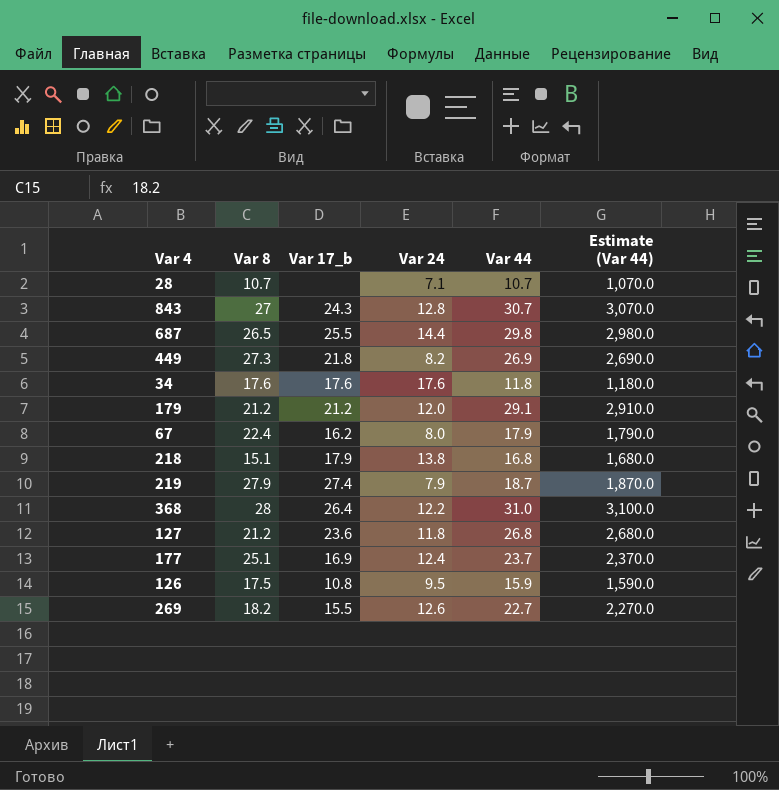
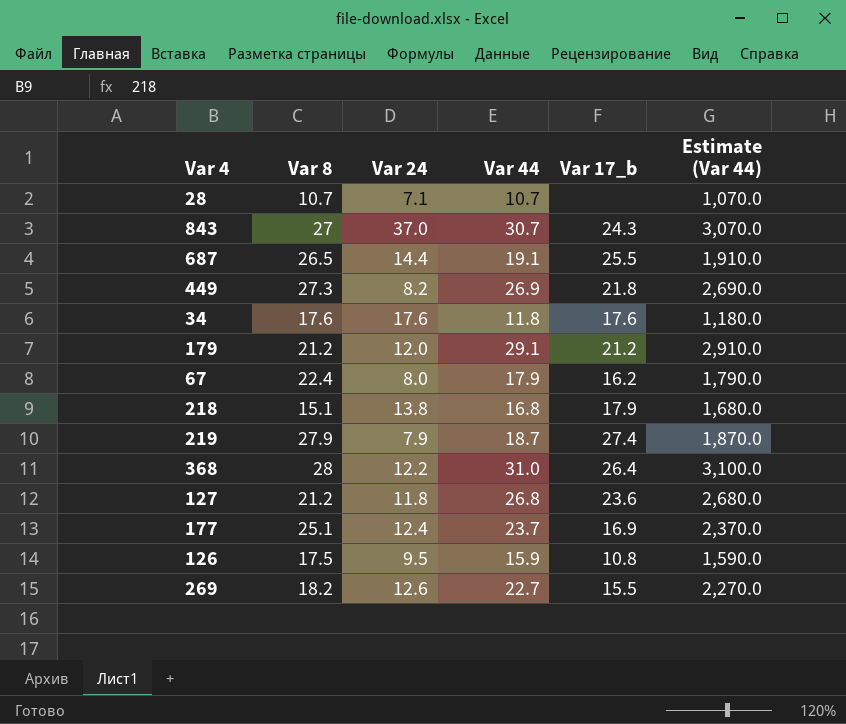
column Var 17_b | position: 3 -> 5
843 | Var 24: 12.8 -> 37.0
687 | Var 44: 29.8 -> 19.1
687 | Estimate (Var 44): 2,980.0 -> 1,910.0

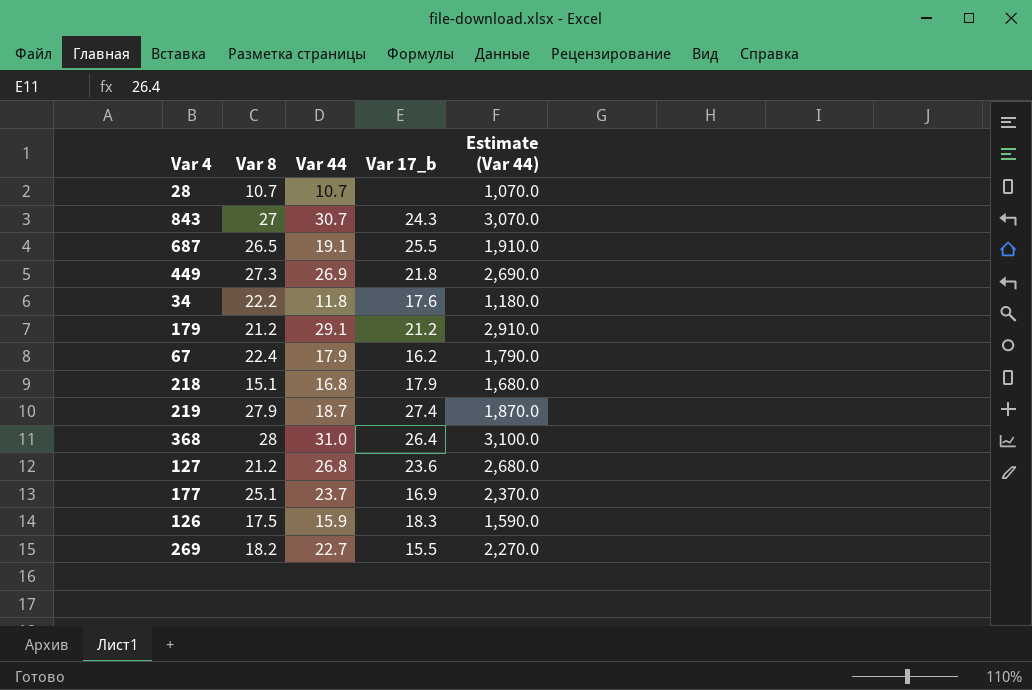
column Var 24 | position: 3 -> none
34 | Var 8: 17.6 -> 22.2
126 | Var 17_b: 10.8 -> 18.3

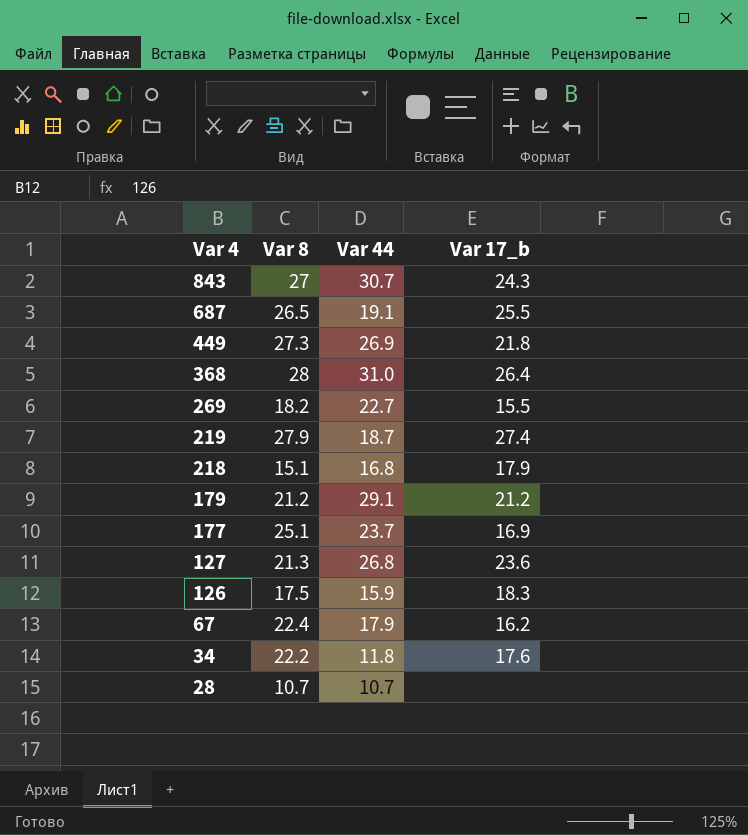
row order: none -> Var 4 descending
column Estimate (Var 44) | formula: [Var 44] * 100 -> none
127 | Var 8: 21.2 -> 21.3

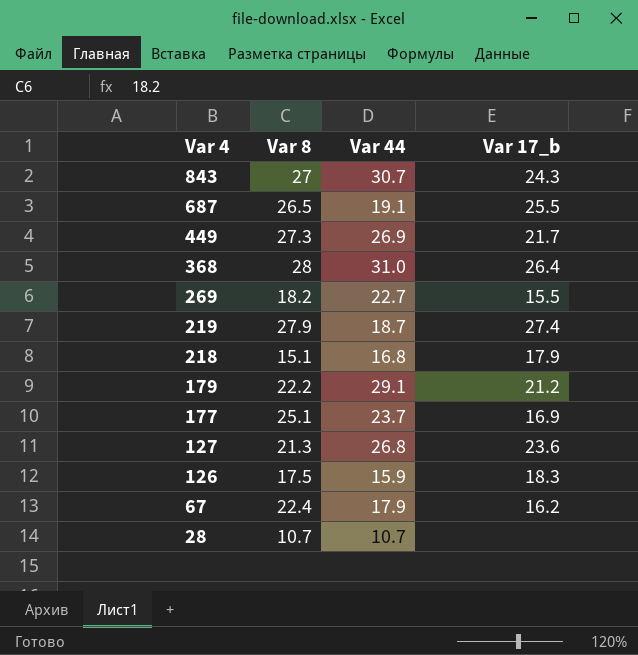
row 34: 22.2 | 11.8 | 17.6 -> none
449 | Var 17_b: 21.8 -> 21.7
179 | Var 8: 21.2 -> 22.2

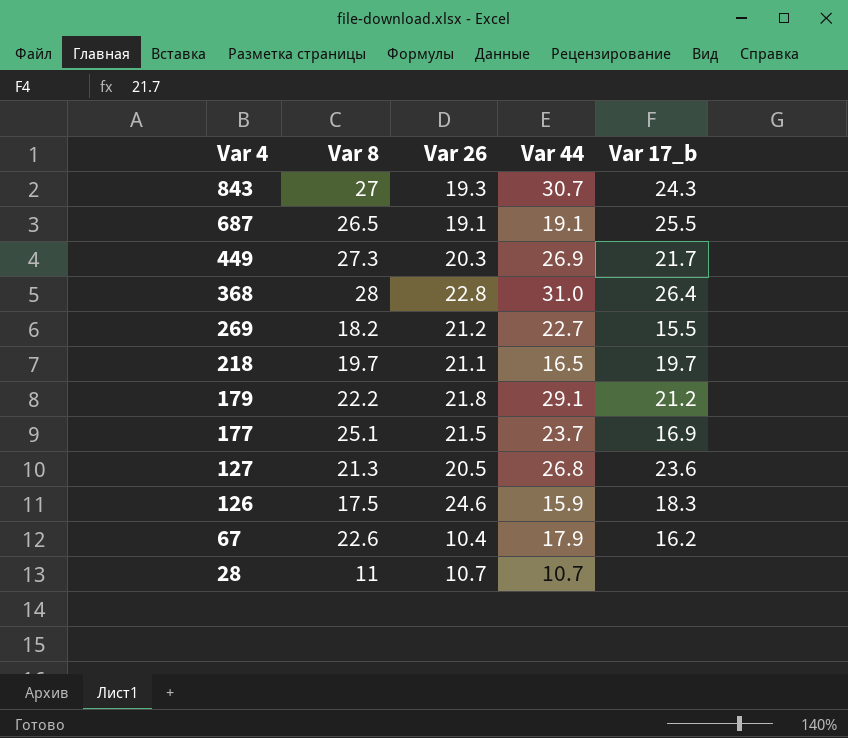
column Var 26 | position: none -> 3
row 219: 27.9 | 18.7 | 27.4 -> none
218 | Var 8: 15.1 -> 19.7
218 | Var 44: 16.8 -> 16.5
218 | Var 17_b: 17.9 -> 19.7
67 | Var 8: 22.4 -> 22.6
28 | Var 8: 10.7 -> 11

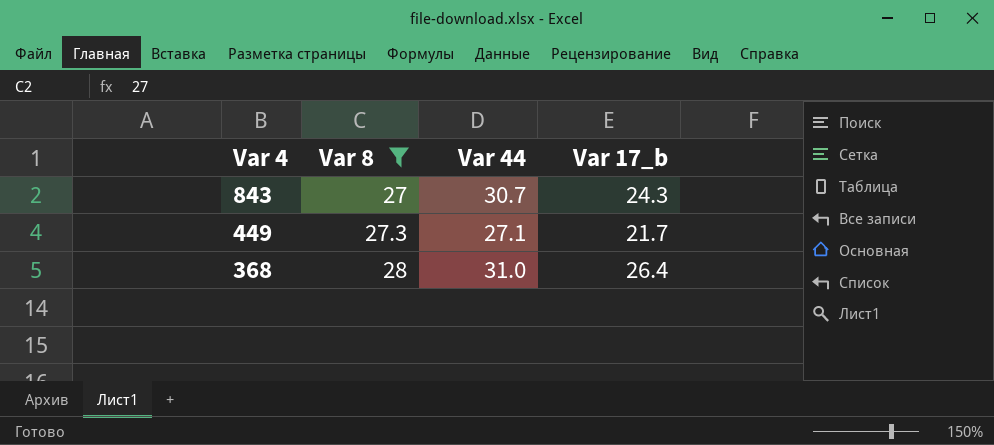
filter: none -> Var 8 >= 27
column Var 26 | position: 3 -> none
449 | Var 44: 26.9 -> 27.1

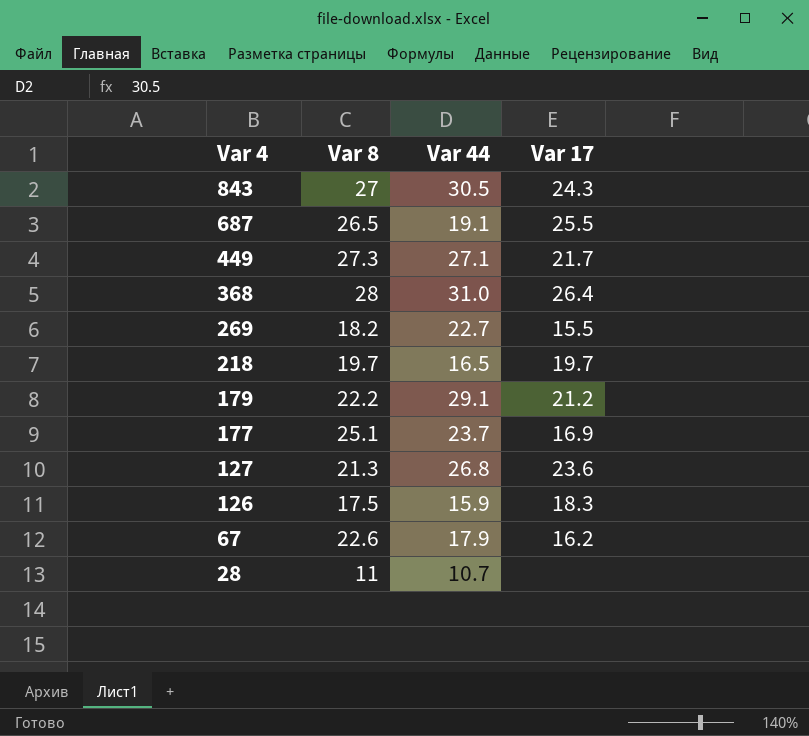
filter: Var 8 >= 27 -> none
column name: Var 17_b -> Var 17
843 | Var 44: 30.7 -> 30.5

